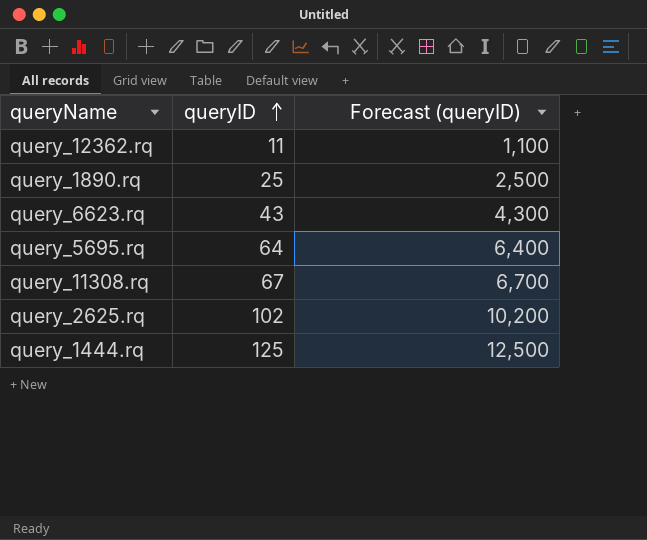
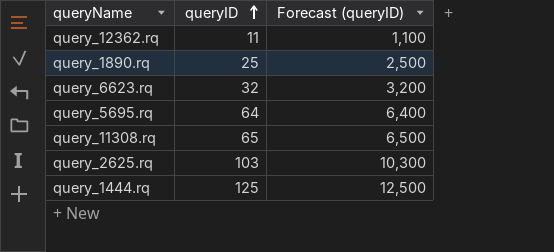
query_6623.rq | queryID: 43 -> 32
query_6623.rq | Forecast (queryID): 4,300 -> 3,200
query_11308.rq | queryID: 67 -> 65
query_11308.rq | Forecast (queryID): 6,700 -> 6,500
query_2625.rq | queryID: 102 -> 103
query_2625.rq | Forecast (queryID): 10,200 -> 10,300

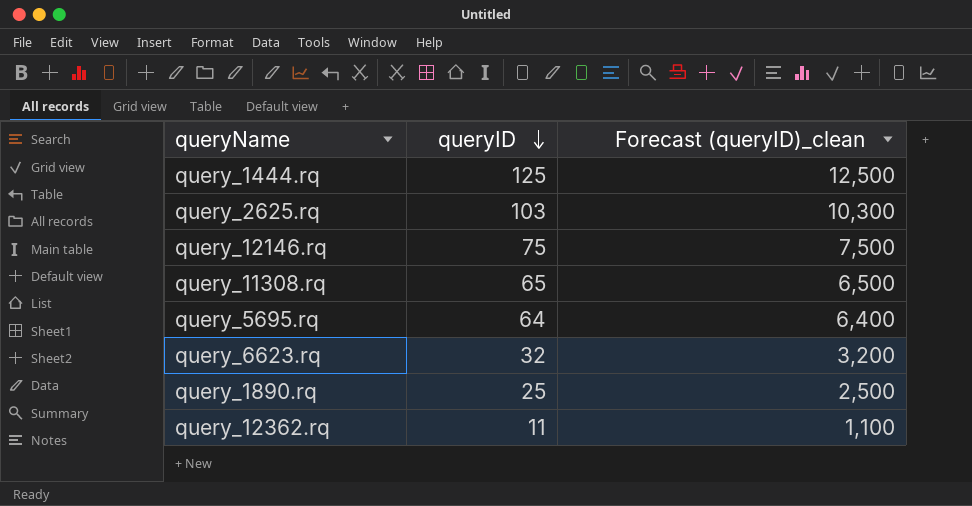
row order: queryID ascending -> queryID descending
column name: Forecast (queryID) -> Forecast (queryID)_clean
row query_12146.rq: none -> 75 | 7,500

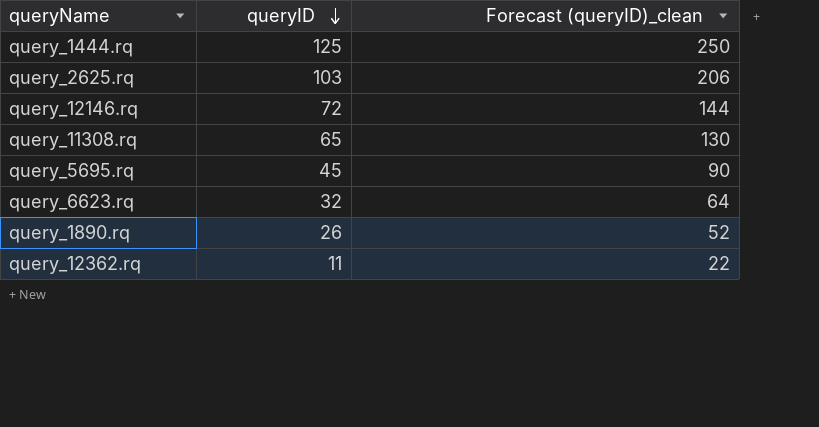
column Forecast (queryID)_clean | formula: [queryID] * 100 -> [queryID] * 2
query_12146.rq | queryID: 75 -> 72
query_5695.rq | queryID: 64 -> 45
query_1890.rq | queryID: 25 -> 26

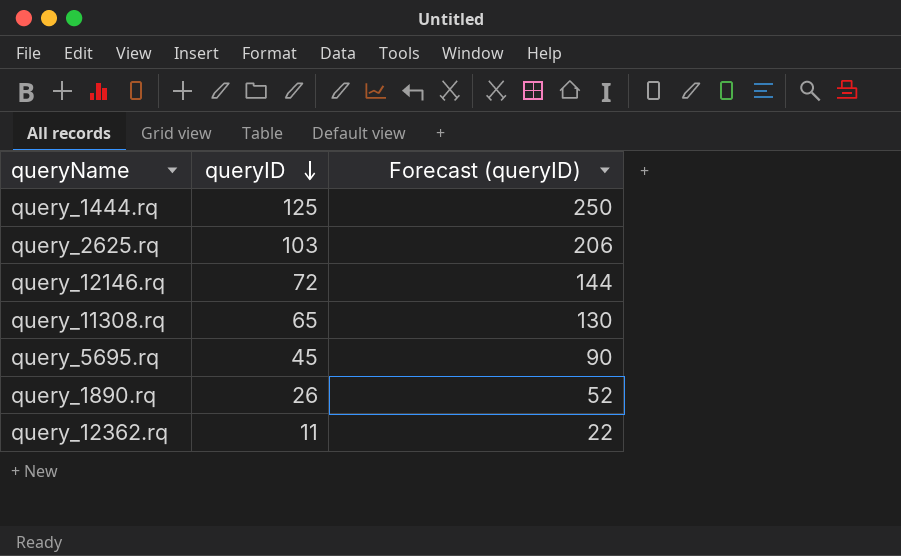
column name: Forecast (queryID)_clean -> Forecast (queryID)
row query_6623.rq: 32 | 64 -> none

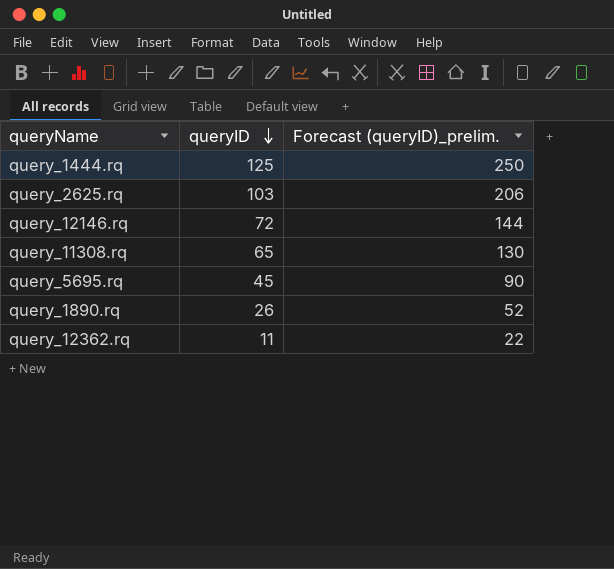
column name: Forecast (queryID) -> Forecast (queryID)_prelim.

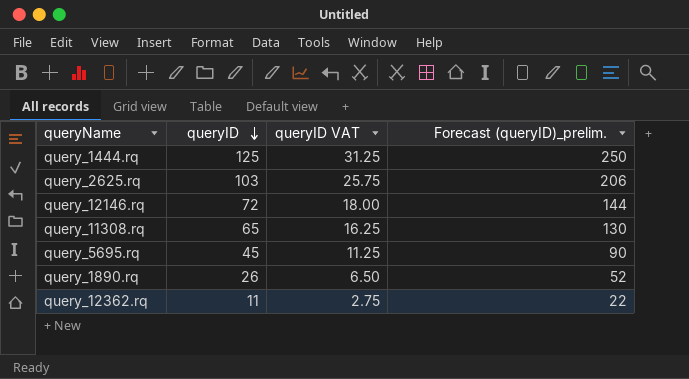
column queryID VAT | formula: none -> [queryID] * 0.25

